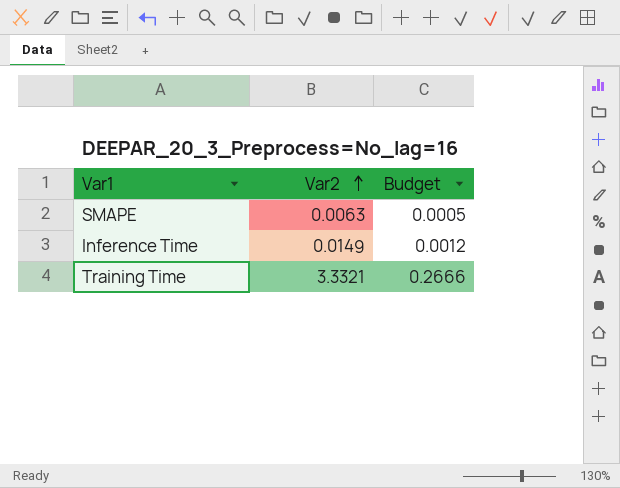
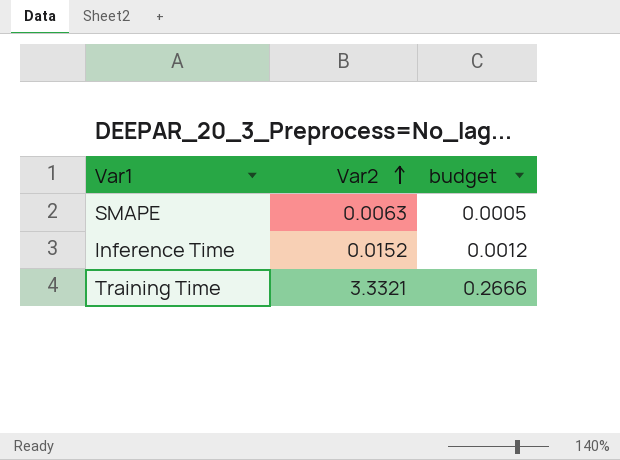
column name: Budget -> budget
Inference Time | Var2: 0.0149 -> 0.0152

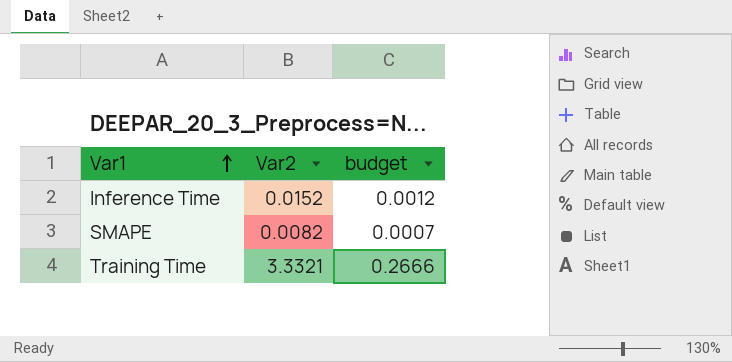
row order: Var2 ascending -> Var1 ascending
SMAPE | Var2: 0.0063 -> 0.0082
SMAPE | budget: 0.0005 -> 0.0007

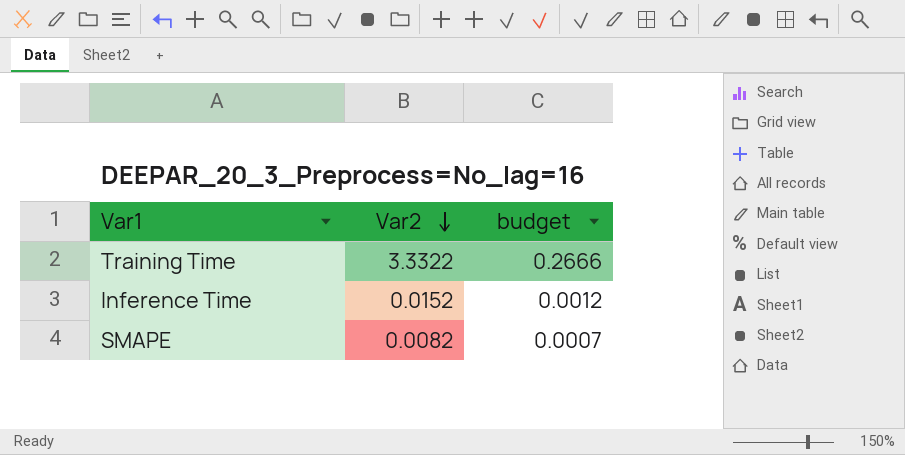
row order: Var1 ascending -> Var2 descending
Training Time | Var2: 3.3321 -> 3.3322

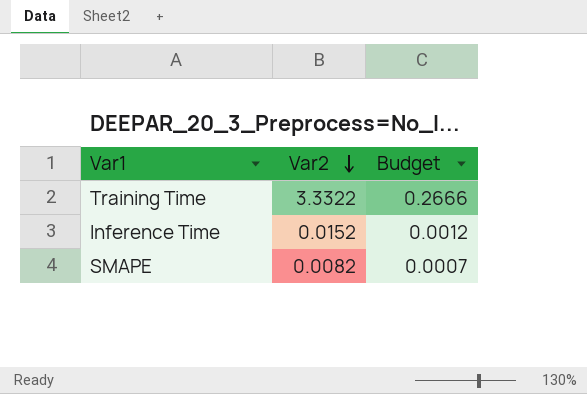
column name: budget -> Budget

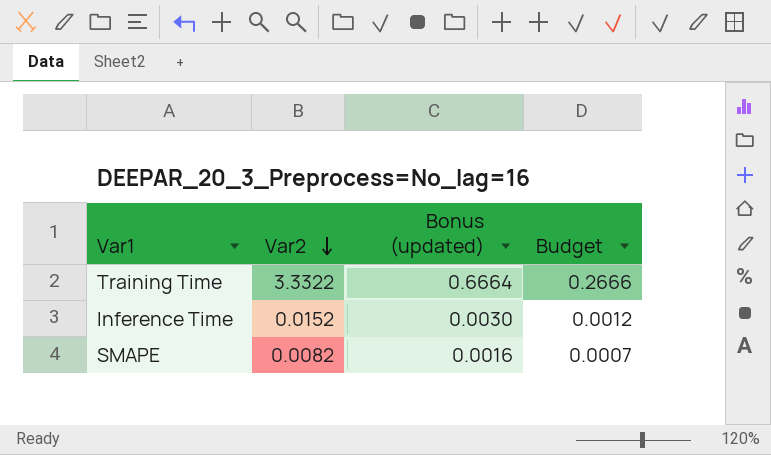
column Bonus (updated) | formula: none -> [Var2] * 0.2

